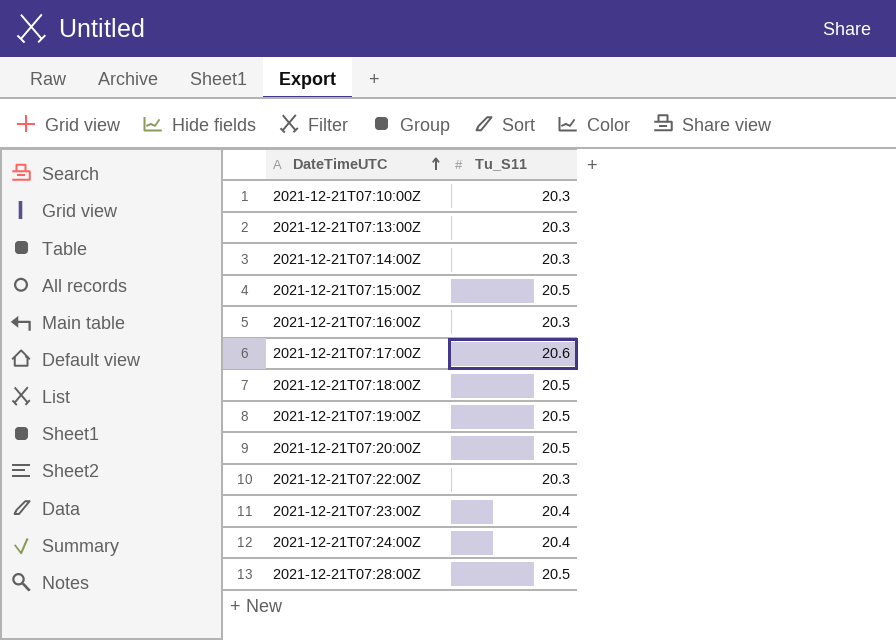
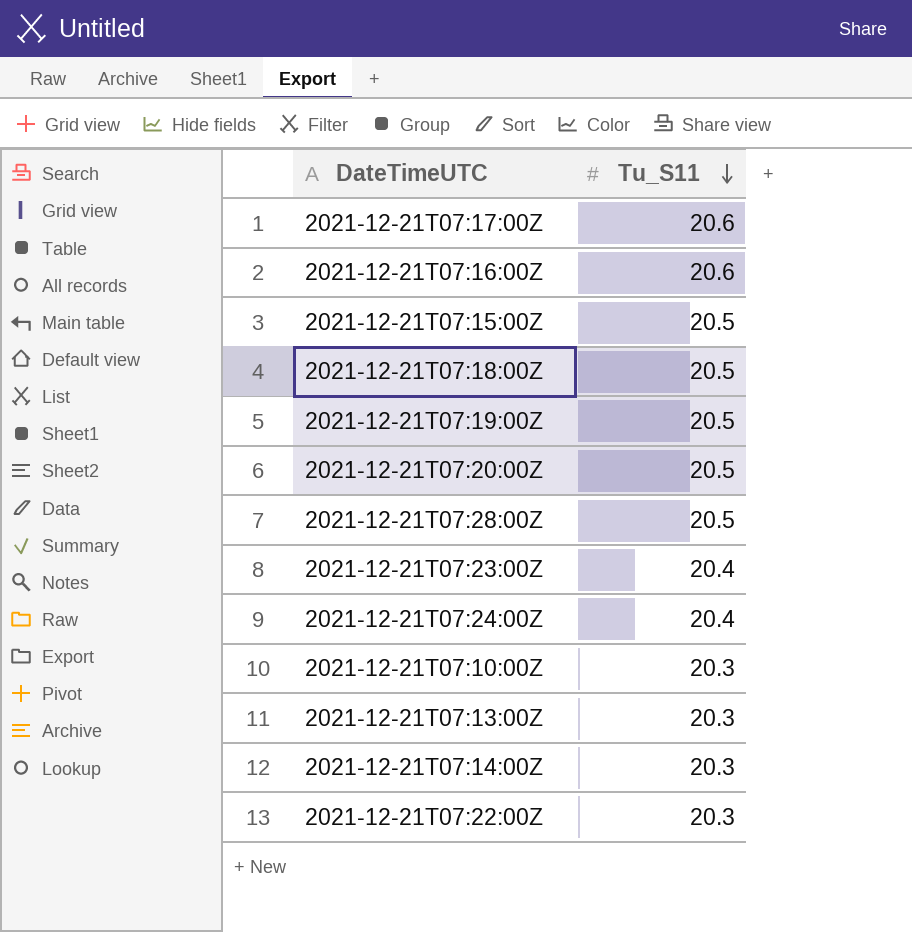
row order: DateTimeUTC ascending -> Tu_S11 descending
2021-12-21T07:16:00Z | Tu_S11: 20.3 -> 20.6

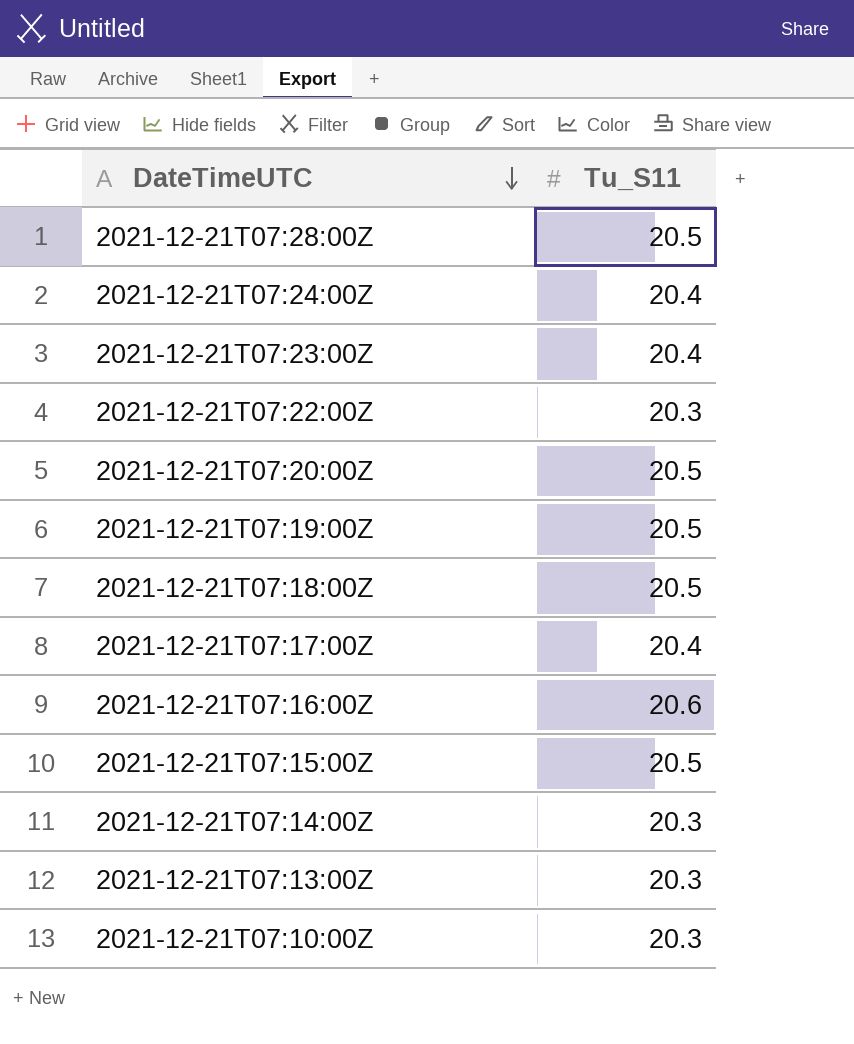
row order: Tu_S11 descending -> DateTimeUTC descending
2021-12-21T07:17:00Z | Tu_S11: 20.6 -> 20.4

